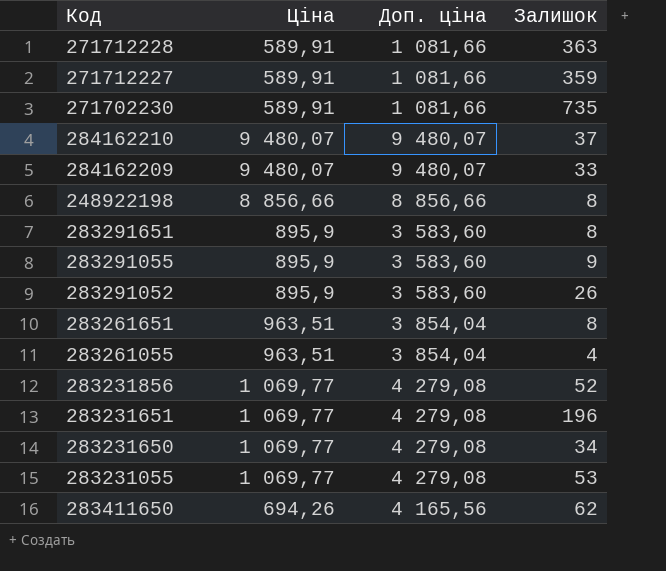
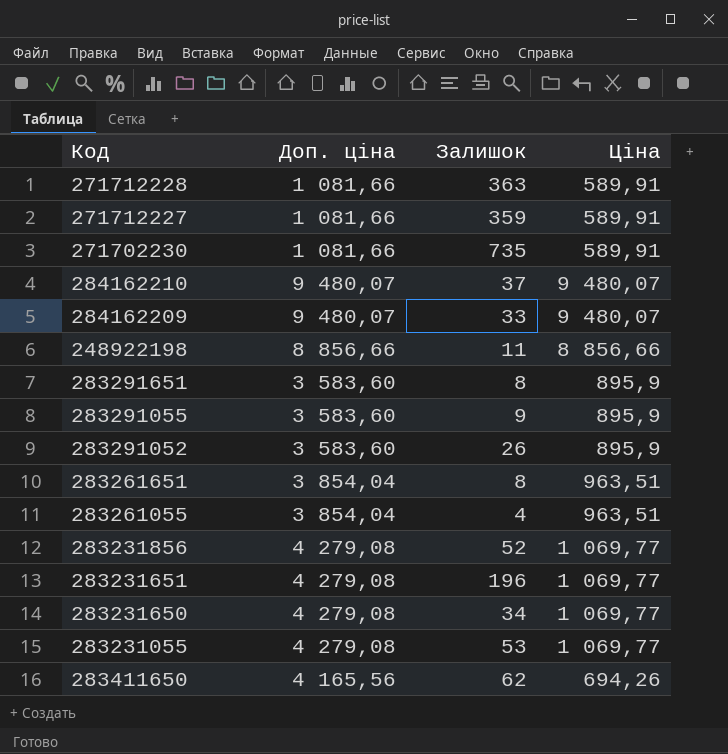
column Ціна | position: 2 -> 4
248922198 | Залишок: 8 -> 11

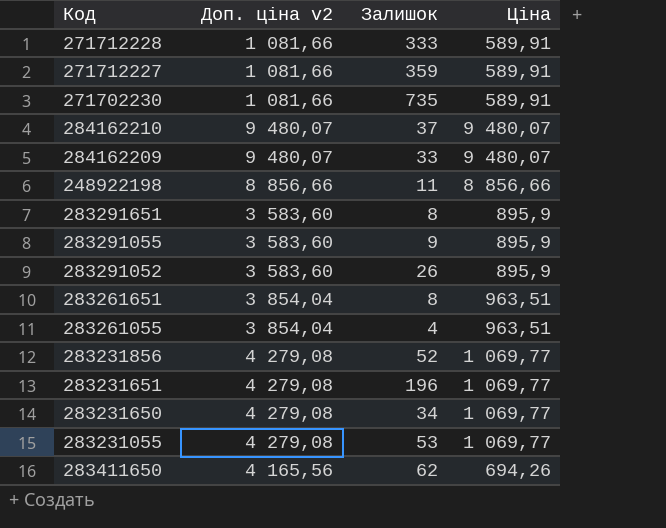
column name: Доп. ціна -> Доп. ціна v2
271712228 | Залишок: 363 -> 333

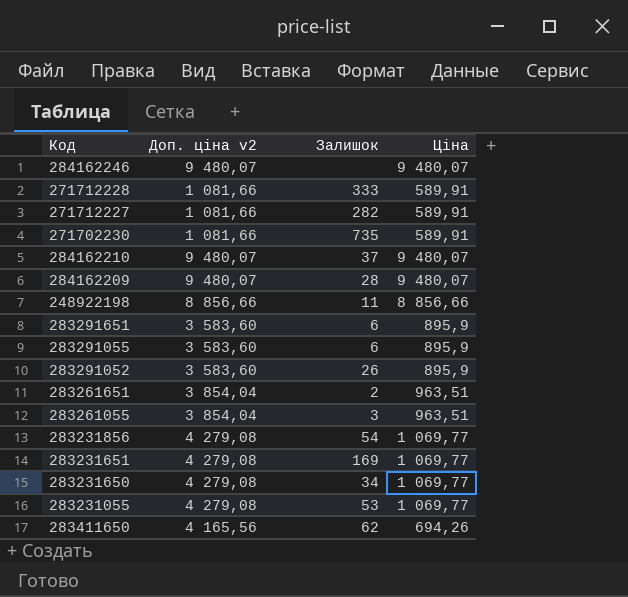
row 284162246: none -> 9 480,07 | none | 9 480,07
271712227 | Залишок: 359 -> 282
284162209 | Залишок: 33 -> 28
283291651 | Залишок: 8 -> 6
283291055 | Залишок: 9 -> 6
283261651 | Залишок: 8 -> 2
283261055 | Залишок: 4 -> 3
283231856 | Залишок: 52 -> 54
283231651 | Залишок: 196 -> 169

